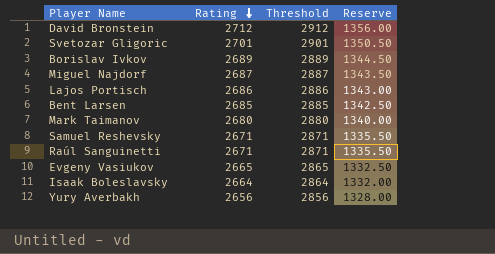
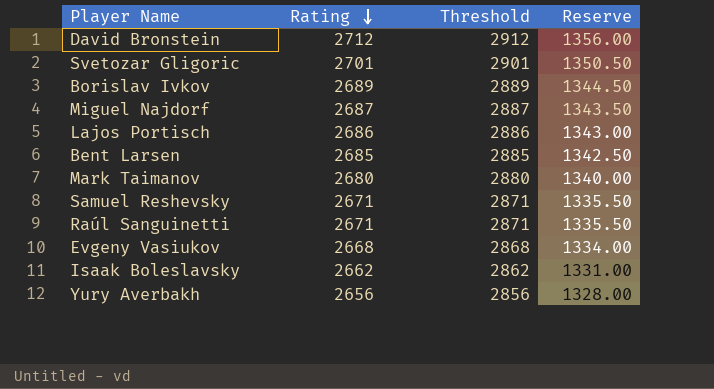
Evgeny Vasiukov | Rating: 2665 -> 2668
Evgeny Vasiukov | Threshold: 2865 -> 2868
Evgeny Vasiukov | Reserve: 1332.50 -> 1334.00
Isaak Boleslavsky | Rating: 2664 -> 2662
Isaak Boleslavsky | Threshold: 2864 -> 2862
Isaak Boleslavsky | Reserve: 1332.00 -> 1331.00

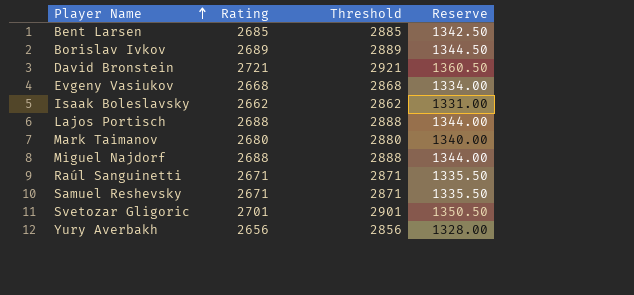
row order: Rating descending -> Player Name ascending
David Bronstein | Rating: 2712 -> 2721
David Bronstein | Threshold: 2912 -> 2921
David Bronstein | Reserve: 1356.00 -> 1360.50
Lajos Portisch | Rating: 2686 -> 2688
Lajos Portisch | Threshold: 2886 -> 2888
Lajos Portisch | Reserve: 1343.00 -> 1344.00
Miguel Najdorf | Rating: 2687 -> 2688
Miguel Najdorf | Threshold: 2887 -> 2888
Miguel Najdorf | Reserve: 1343.50 -> 1344.00

